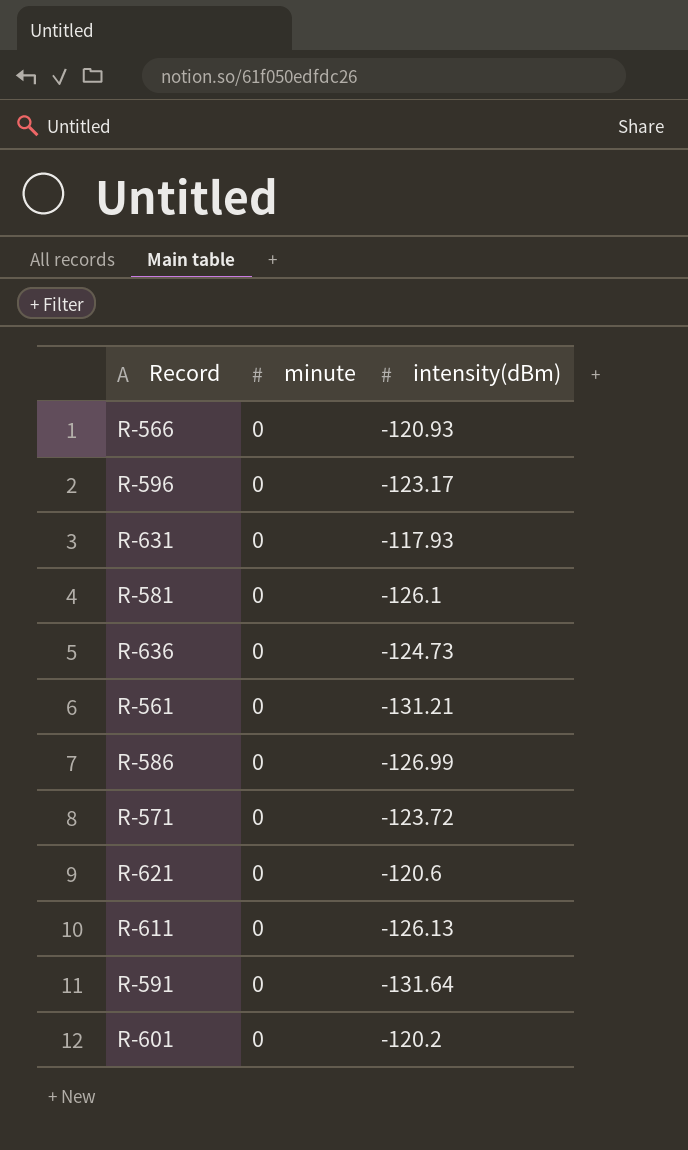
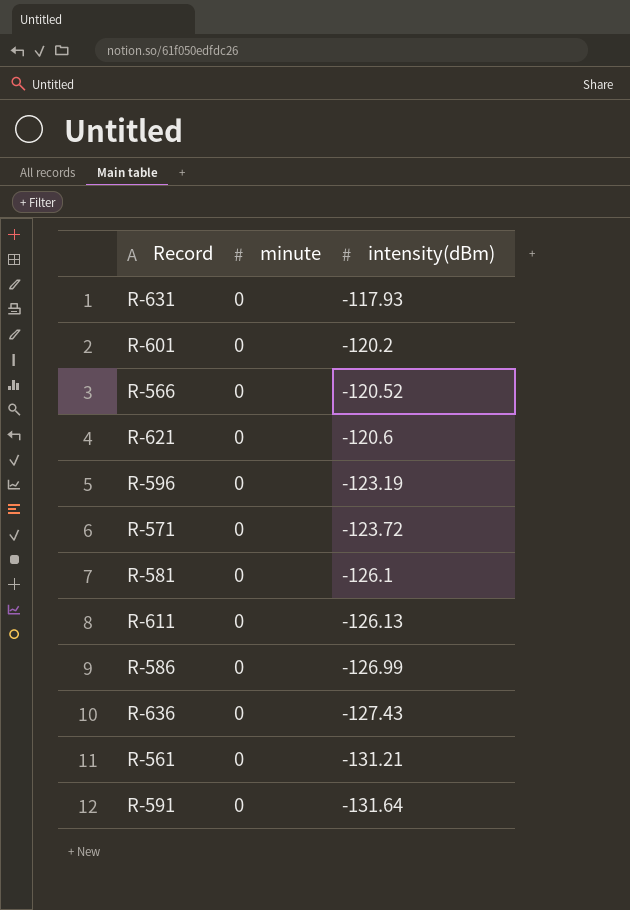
row order: none -> intensity(dBm) descending
R-566 | intensity(dBm): -120.93 -> -120.52
R-596 | intensity(dBm): -123.17 -> -123.19
R-636 | intensity(dBm): -124.73 -> -127.43

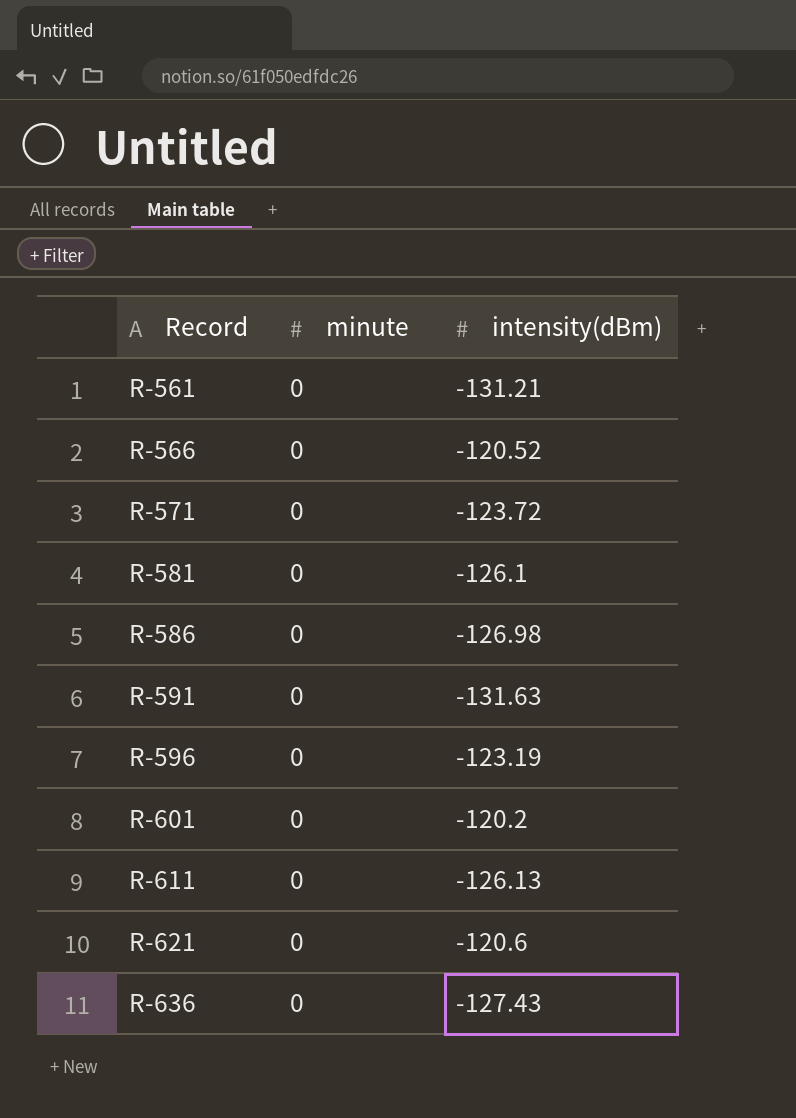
row order: intensity(dBm) descending -> Record ascending
row R-631: 0 | -117.93 -> none
R-586 | intensity(dBm): -126.99 -> -126.98
R-591 | intensity(dBm): -131.64 -> -131.63

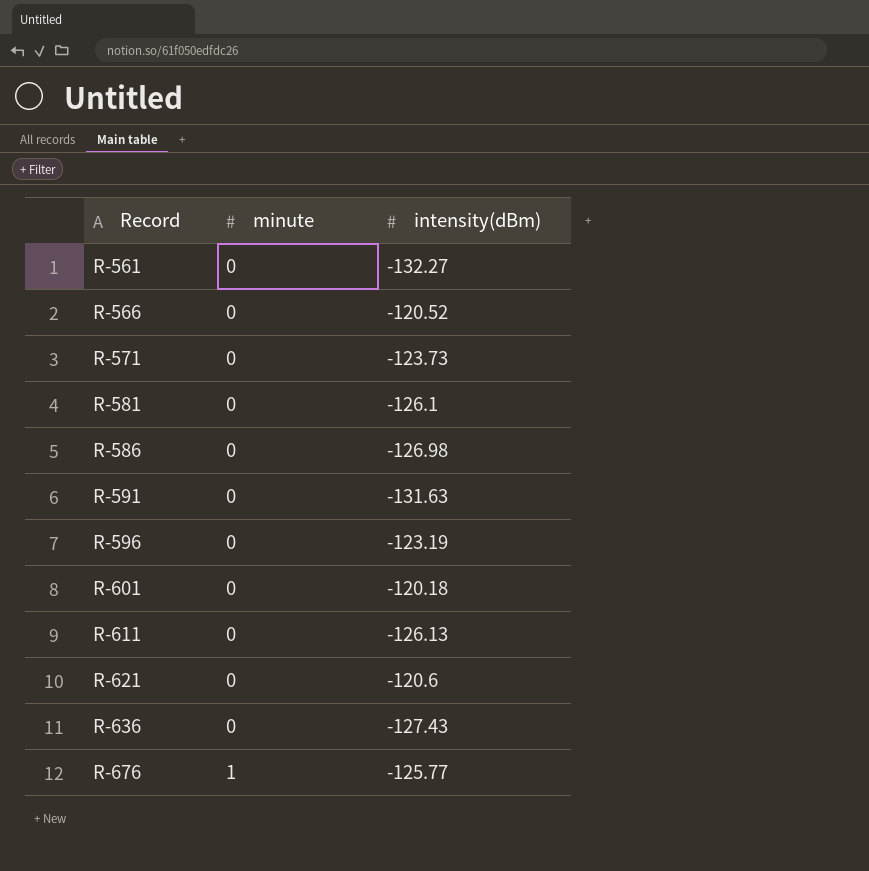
R-561 | intensity(dBm): -131.21 -> -132.27
R-571 | intensity(dBm): -123.72 -> -123.73
R-601 | intensity(dBm): -120.2 -> -120.18
row R-676: none -> 1 | -125.77

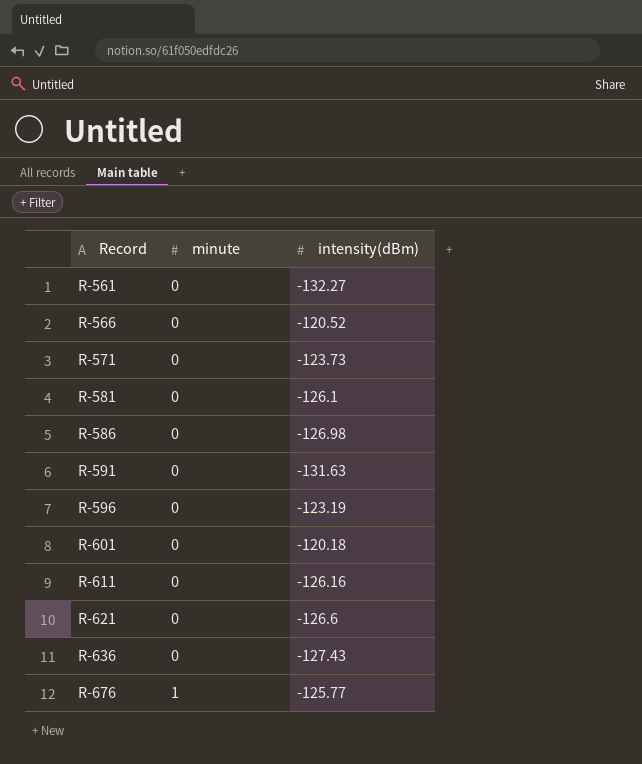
R-611 | intensity(dBm): -126.13 -> -126.16
R-621 | intensity(dBm): -120.6 -> -126.6

